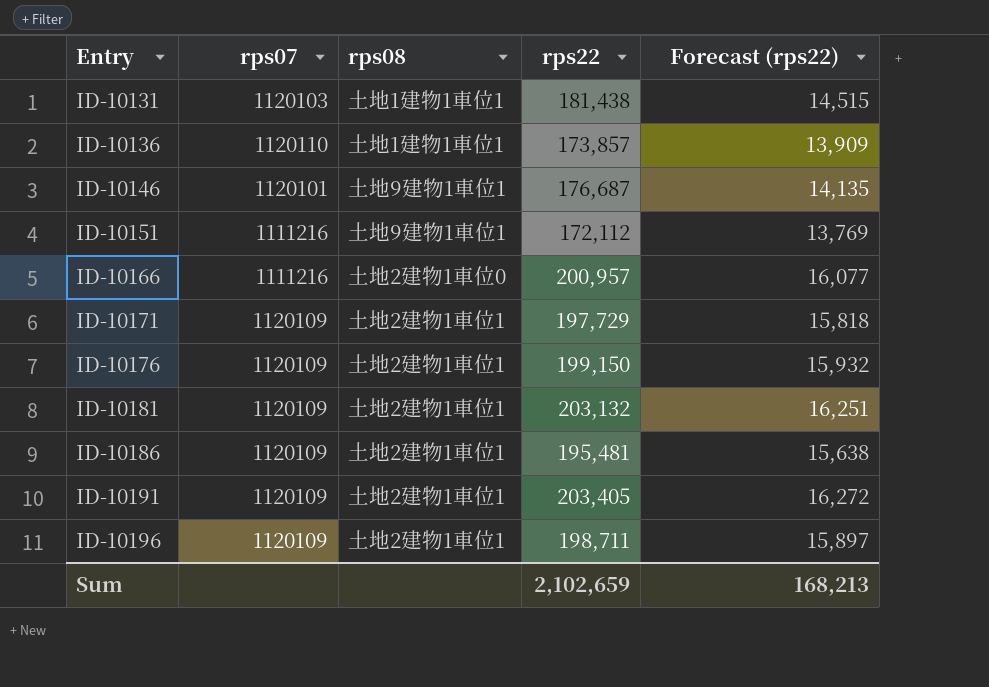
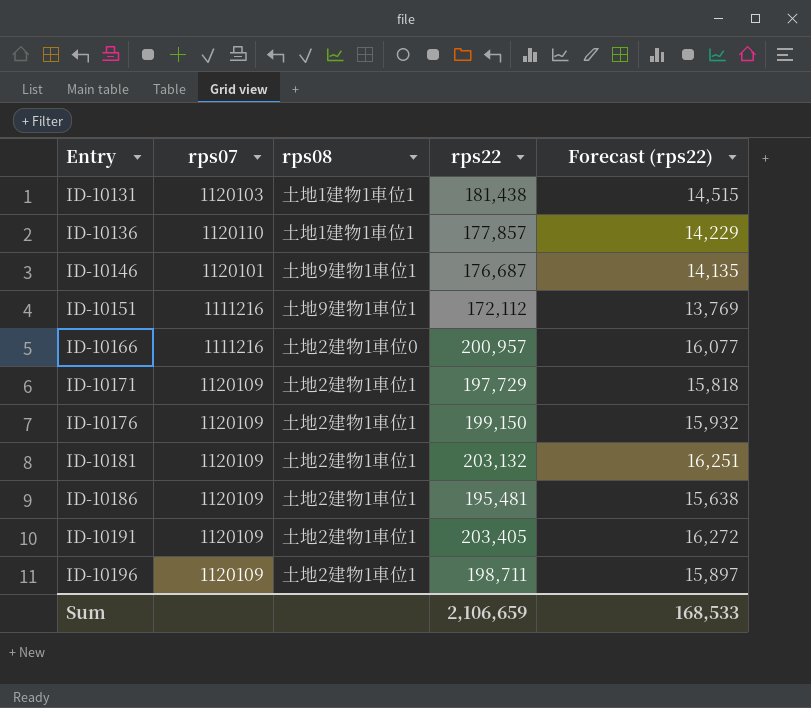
ID-10136 | rps22: 173,857 -> 177,857
ID-10136 | Forecast (rps22): 13,909 -> 14,229
Sum | rps22: 2,102,659 -> 2,106,659
Sum | Forecast (rps22): 168,213 -> 168,533

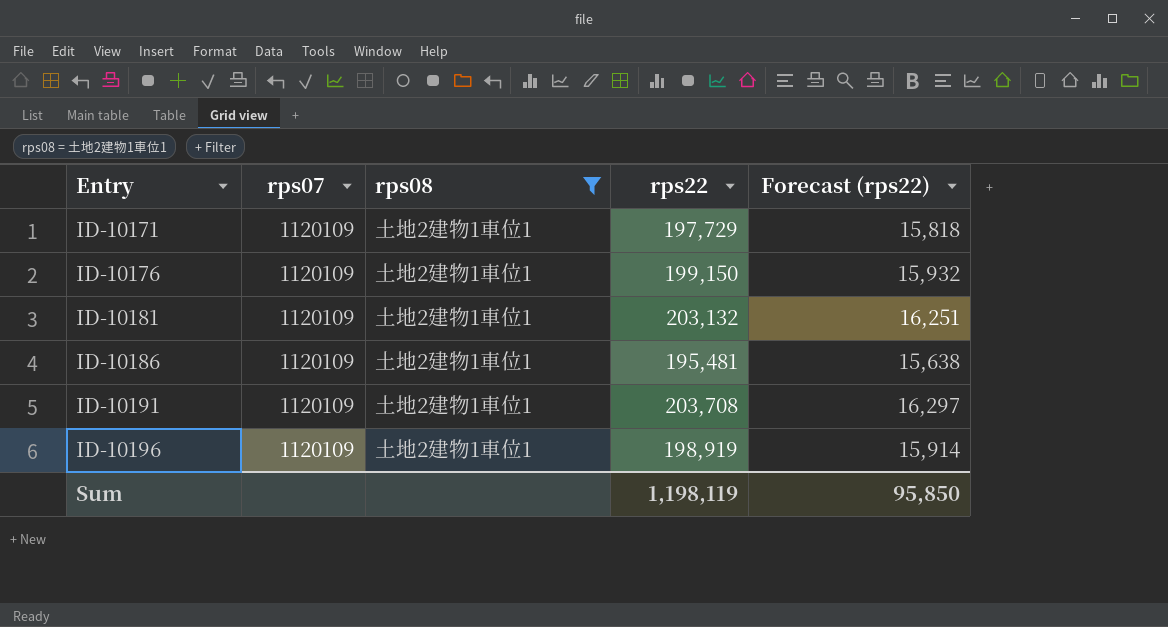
filter: none -> rps08 = 土地2建物1車位1
ID-10191 | rps22: 203,405 -> 203,708
ID-10191 | Forecast (rps22): 16,272 -> 16,297
ID-10196 | rps22: 198,711 -> 198,919
ID-10196 | Forecast (rps22): 15,897 -> 15,914
Sum | rps22: 2,106,659 -> 1,198,119
Sum | Forecast (rps22): 168,533 -> 95,850

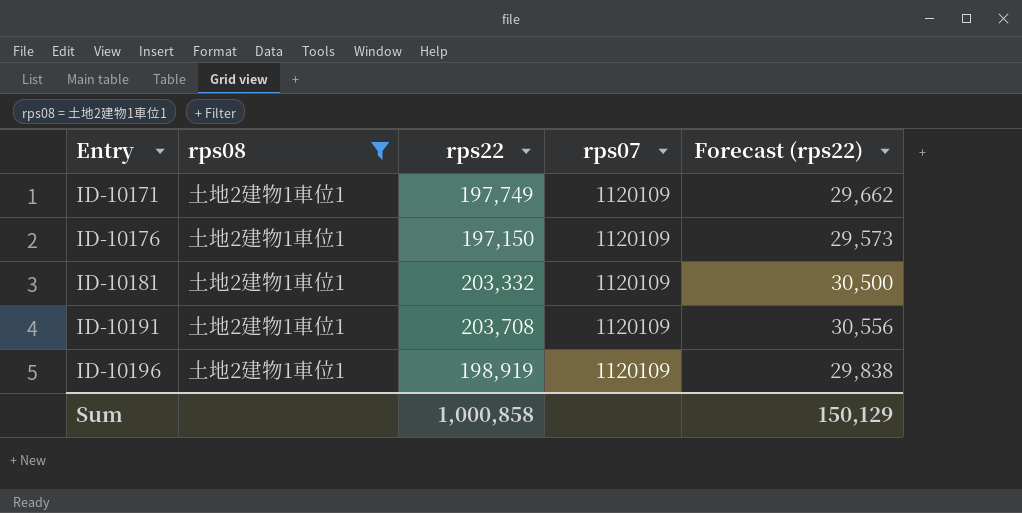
column rps07 | position: 2 -> 4
column Forecast (rps22) | formula: [rps22] * 0.08 -> [rps22] * 0.15
row ID-10186: 1120109 | 土地2建物1車位1 | 195,481 | 15,638 -> none
ID-10171 | rps22: 197,729 -> 197,749
ID-10176 | rps22: 199,150 -> 197,150
ID-10181 | rps22: 203,132 -> 203,332
Sum | rps22: 1,198,119 -> 1,000,858
Sum | Forecast (rps22): 95,850 -> 150,129

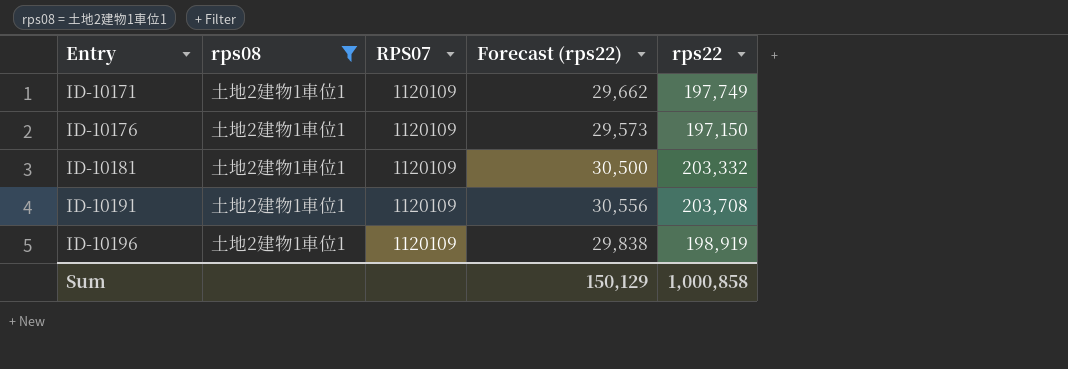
column name: rps07 -> RPS07
column rps22 | position: 3 -> 5

